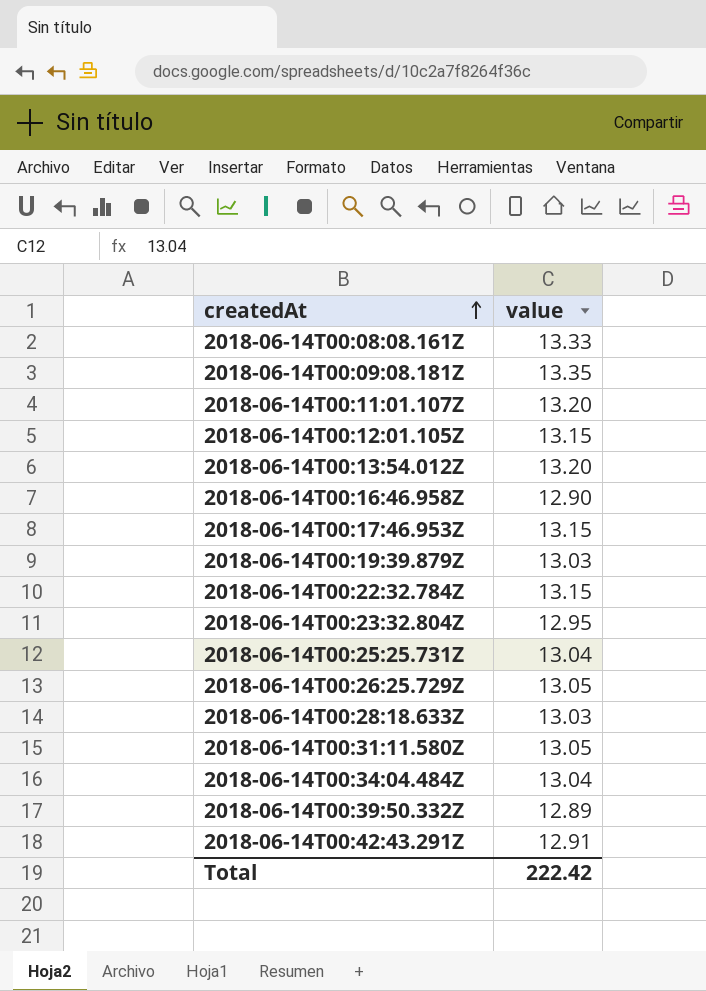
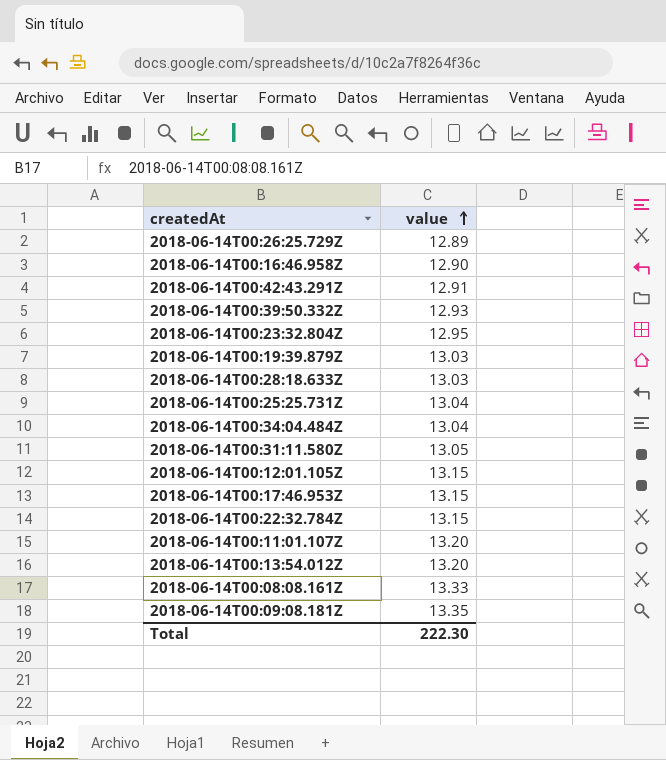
row order: createdAt ascending -> value ascending
2018-06-14T00:26:25.729Z | value: 13.05 -> 12.89
2018-06-14T00:39:50.332Z | value: 12.89 -> 12.93
Total | value: 222.42 -> 222.30

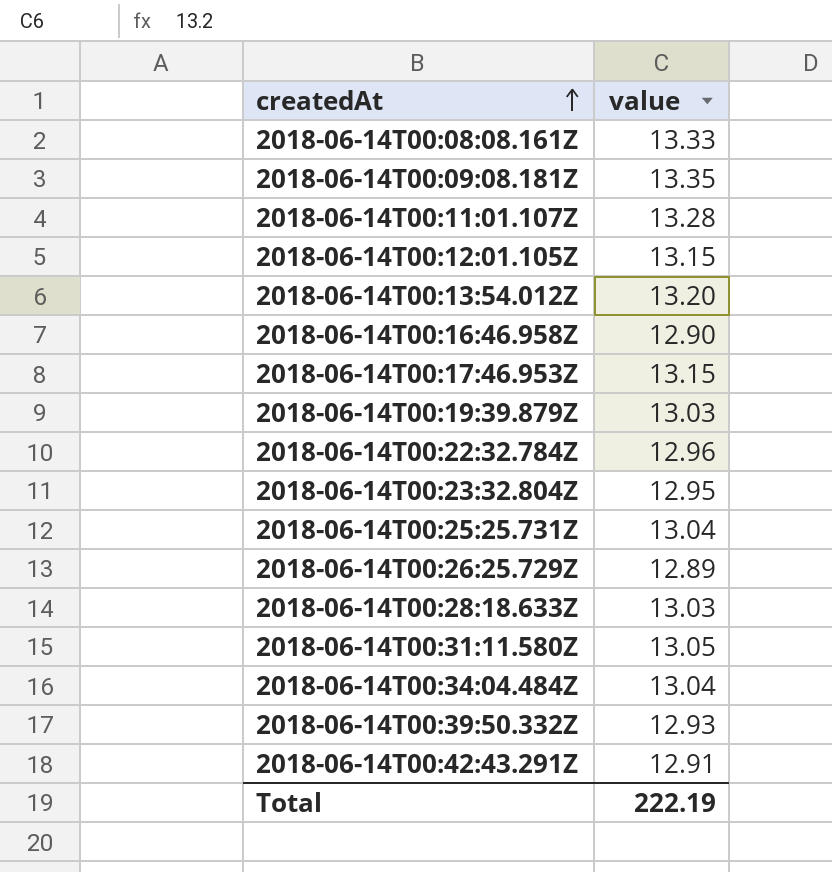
row order: value ascending -> createdAt ascending
2018-06-14T00:11:01.107Z | value: 13.20 -> 13.28
2018-06-14T00:22:32.784Z | value: 13.15 -> 12.96
Total | value: 222.30 -> 222.19

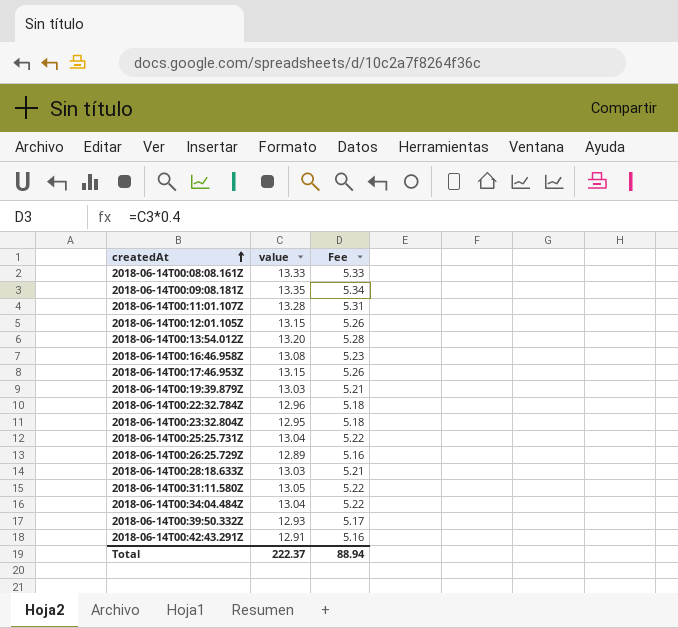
column Fee | formula: none -> [value] * 0.4
2018-06-14T00:16:46.958Z | value: 12.90 -> 13.08
Total | value: 222.19 -> 222.37

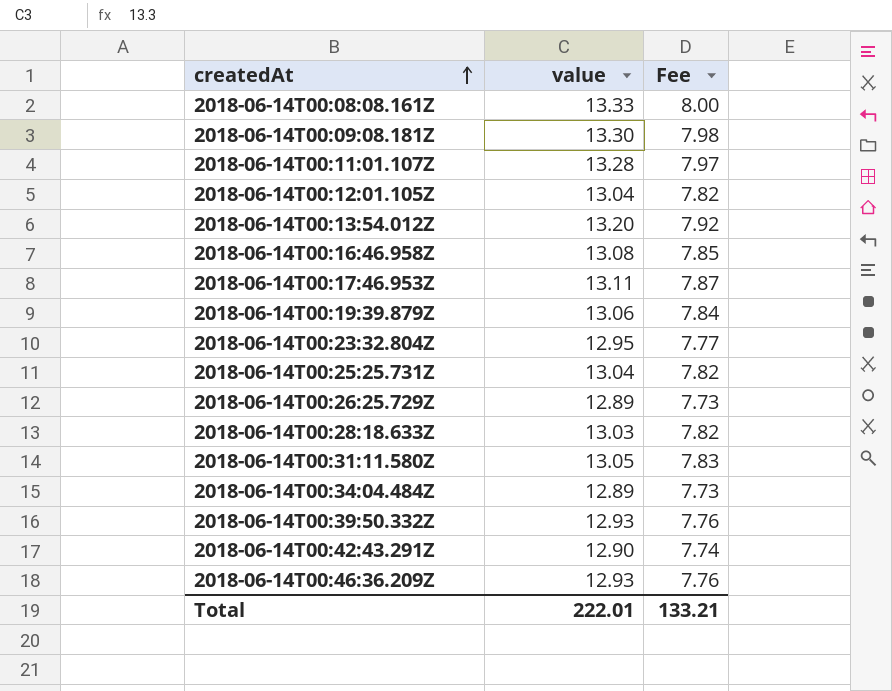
column Fee | formula: [value] * 0.4 -> [value] * 0.6
row 2018-06-14T00:22:32.784Z: 12.96 | 5.18 -> none
2018-06-14T00:09:08.181Z | value: 13.35 -> 13.30
2018-06-14T00:12:01.105Z | value: 13.15 -> 13.04
2018-06-14T00:17:46.953Z | value: 13.15 -> 13.11
2018-06-14T00:19:39.879Z | value: 13.03 -> 13.06
2018-06-14T00:34:04.484Z | value: 13.04 -> 12.89
2018-06-14T00:42:43.291Z | value: 12.91 -> 12.90
row 2018-06-14T00:46:36.209Z: none -> 12.93 | 7.76
Total | value: 222.37 -> 222.01
Total | Fee: 88.94 -> 133.21

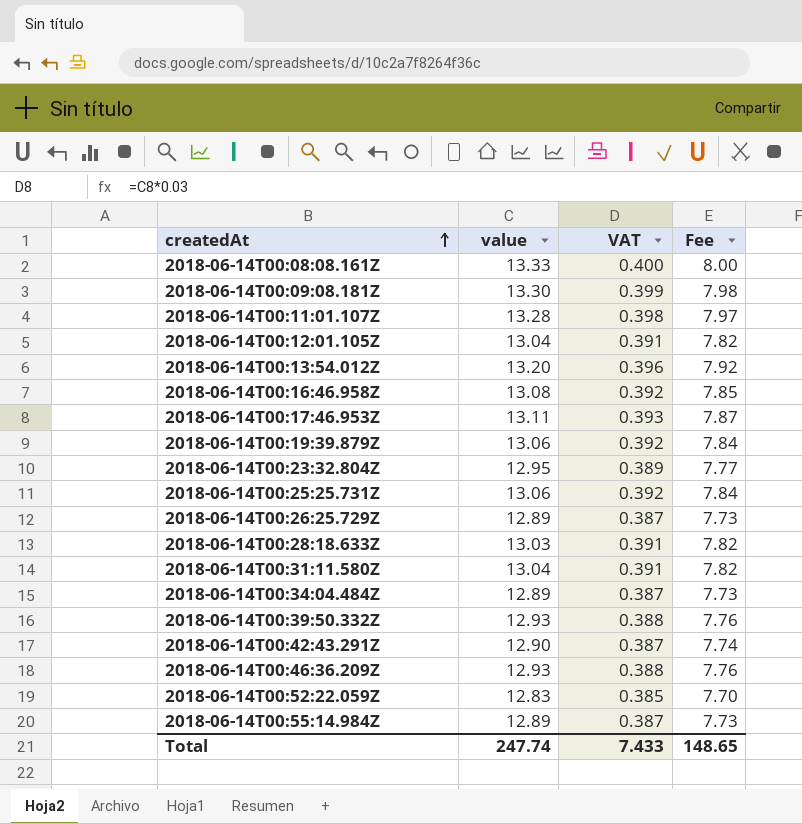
column VAT | formula: none -> [value] * 0.03
2018-06-14T00:25:25.731Z | value: 13.04 -> 13.06
2018-06-14T00:25:25.731Z | Fee: 7.82 -> 7.84
2018-06-14T00:31:11.580Z | value: 13.05 -> 13.04
2018-06-14T00:31:11.580Z | Fee: 7.83 -> 7.82
row 2018-06-14T00:52:22.059Z: none -> 12.83 | 0.385 | 7.70
row 2018-06-14T00:55:14.984Z: none -> 12.89 | 0.387 | 7.73
Total | value: 222.01 -> 247.74
Total | Fee: 133.21 -> 148.65

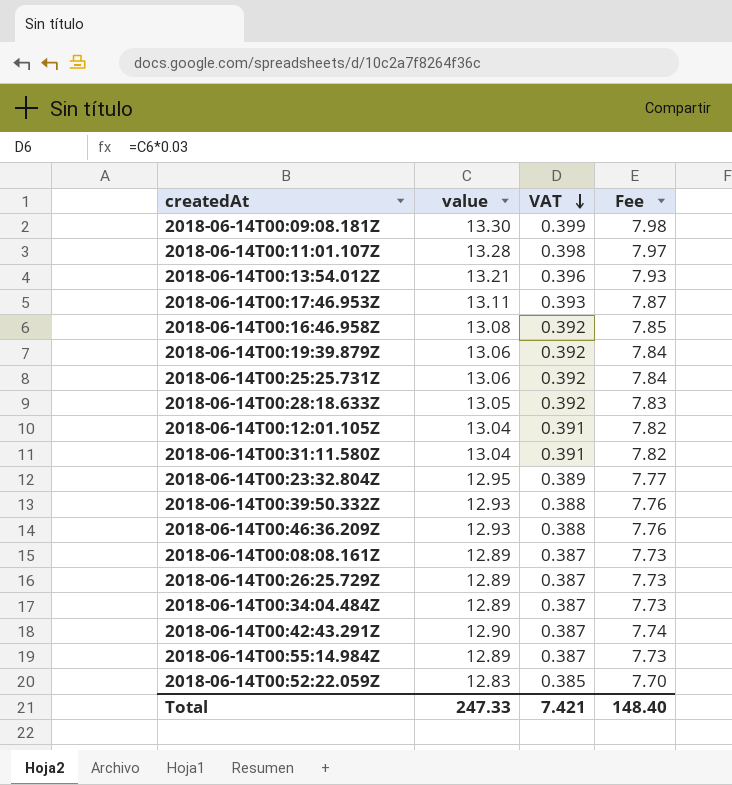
row order: createdAt ascending -> VAT descending
2018-06-14T00:13:54.012Z | value: 13.20 -> 13.21
2018-06-14T00:13:54.012Z | Fee: 7.92 -> 7.93
2018-06-14T00:28:18.633Z | value: 13.03 -> 13.05
2018-06-14T00:28:18.633Z | VAT: 0.391 -> 0.392
2018-06-14T00:28:18.633Z | Fee: 7.82 -> 7.83
2018-06-14T00:08:08.161Z | value: 13.33 -> 12.89
2018-06-14T00:08:08.161Z | VAT: 0.400 -> 0.387
2018-06-14T00:08:08.161Z | Fee: 8.00 -> 7.73
Total | value: 247.74 -> 247.33
Total | VAT: 7.433 -> 7.421
Total | Fee: 148.65 -> 148.40

